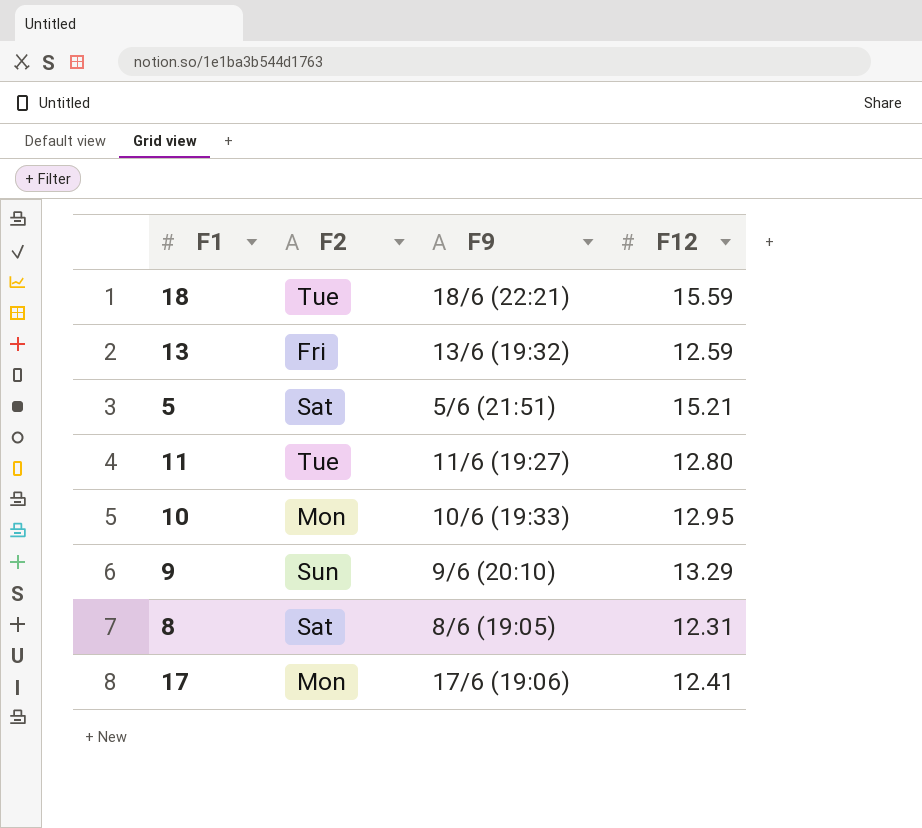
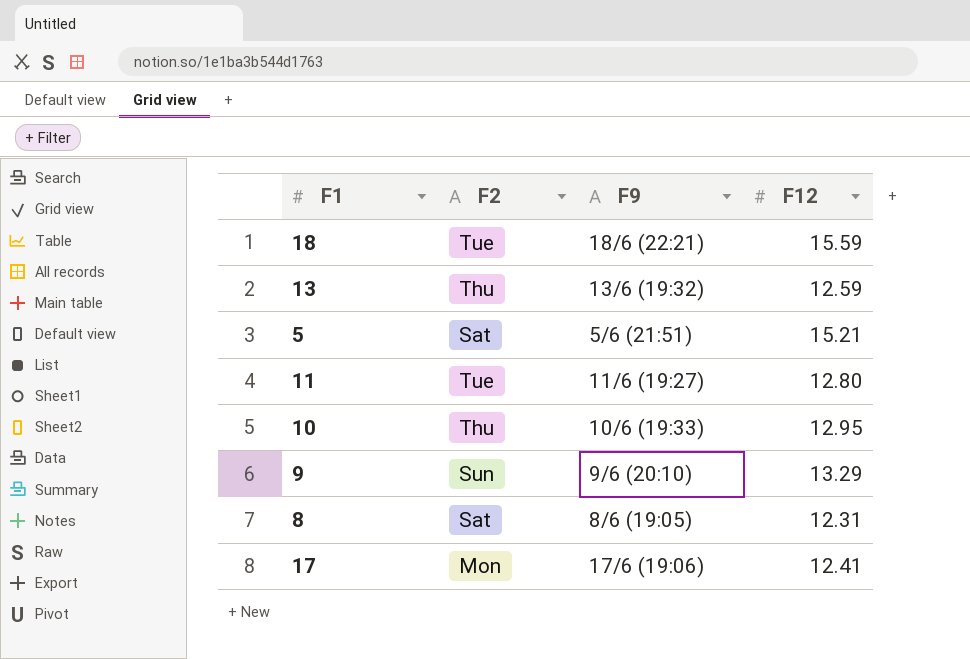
13 | F2: Fri -> Thu
10 | F2: Mon -> Thu

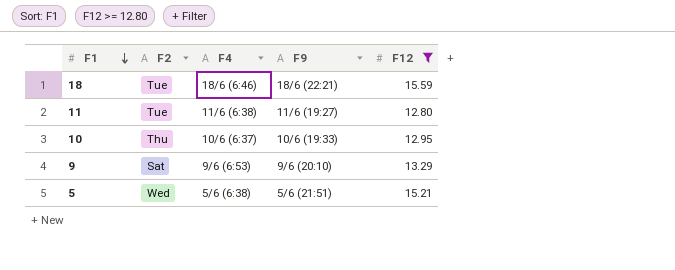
filter: none -> F12 >= 12.80
row order: none -> F1 descending
column F4 | position: none -> 3
9 | F2: Sun -> Sat
5 | F2: Sat -> Wed

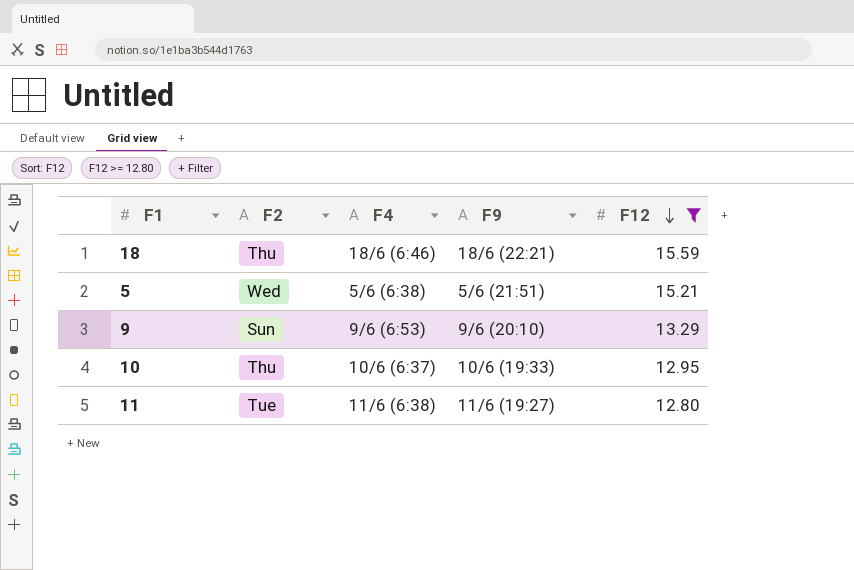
row order: F1 descending -> F12 descending
18 | F2: Tue -> Thu
9 | F2: Sat -> Sun

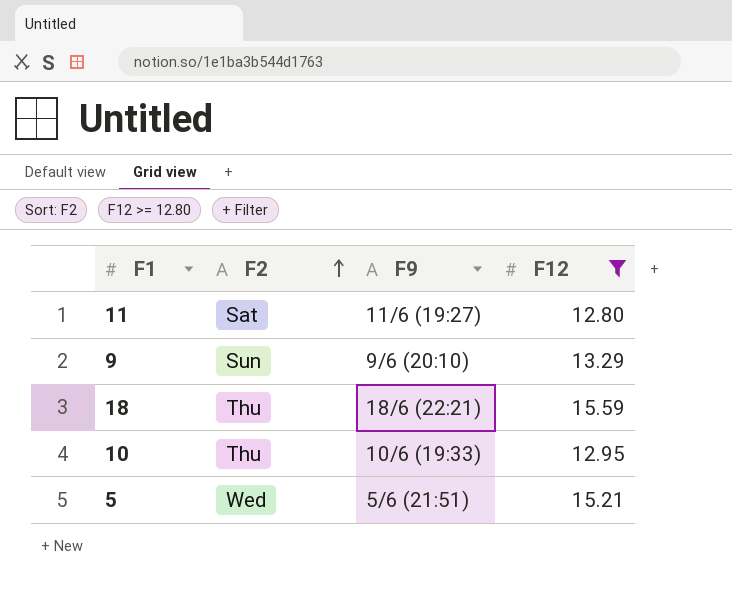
row order: F12 descending -> F2 ascending
column F4 | position: 3 -> none
11 | F2: Tue -> Sat

